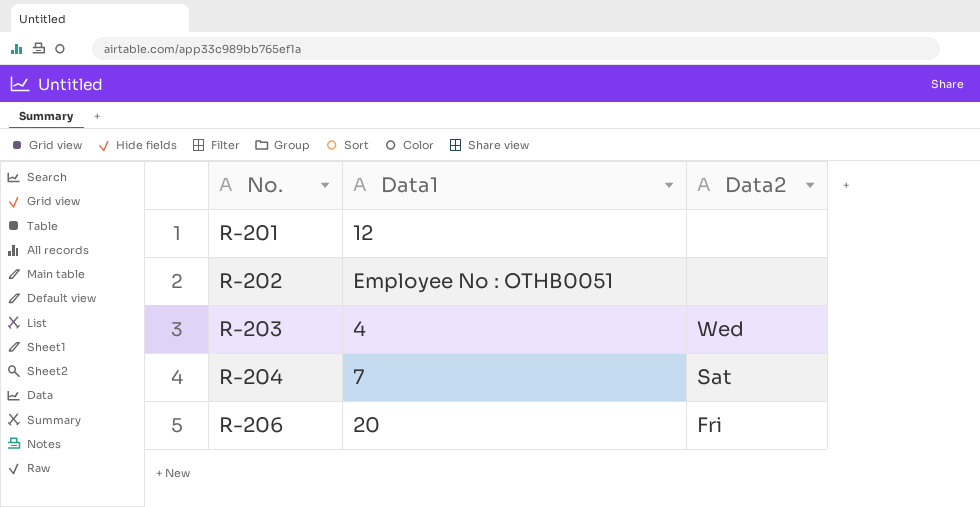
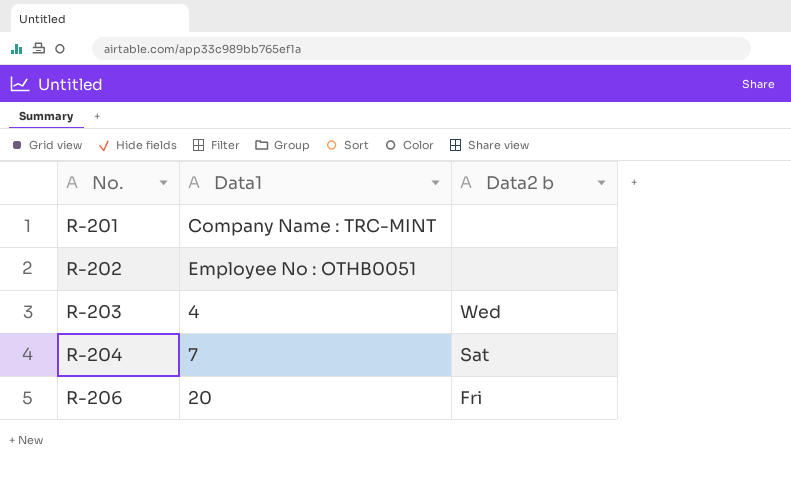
column name: Data2 -> Data2 b
R-201 | Data1: 12 -> Company Name : TRC-MINT

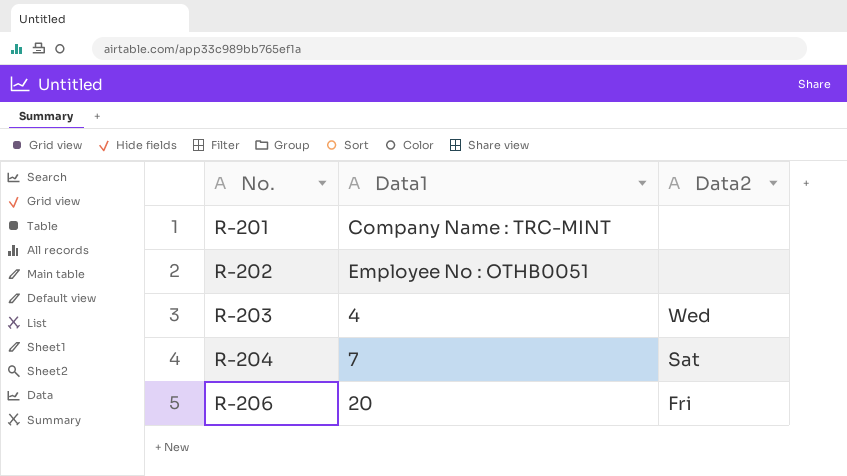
column name: Data2 b -> Data2

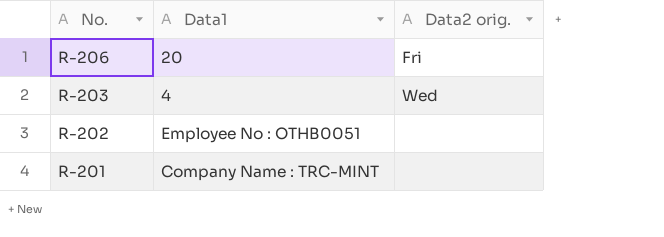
row order: No. ascending -> No. descending
column name: Data2 -> Data2 orig.
row R-204: 7 | Sat -> none

